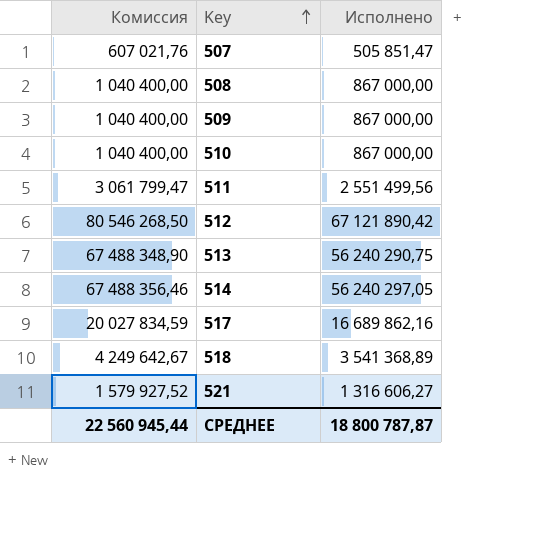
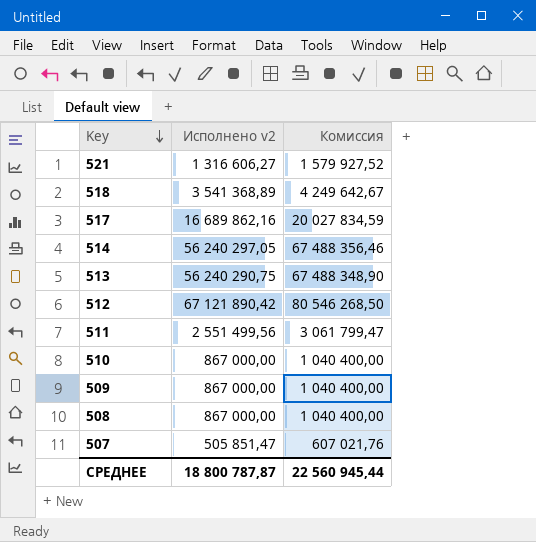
row order: Key ascending -> Key descending
column name: Исполнено -> Исполнено v2
column Комиссия | position: 1 -> 3

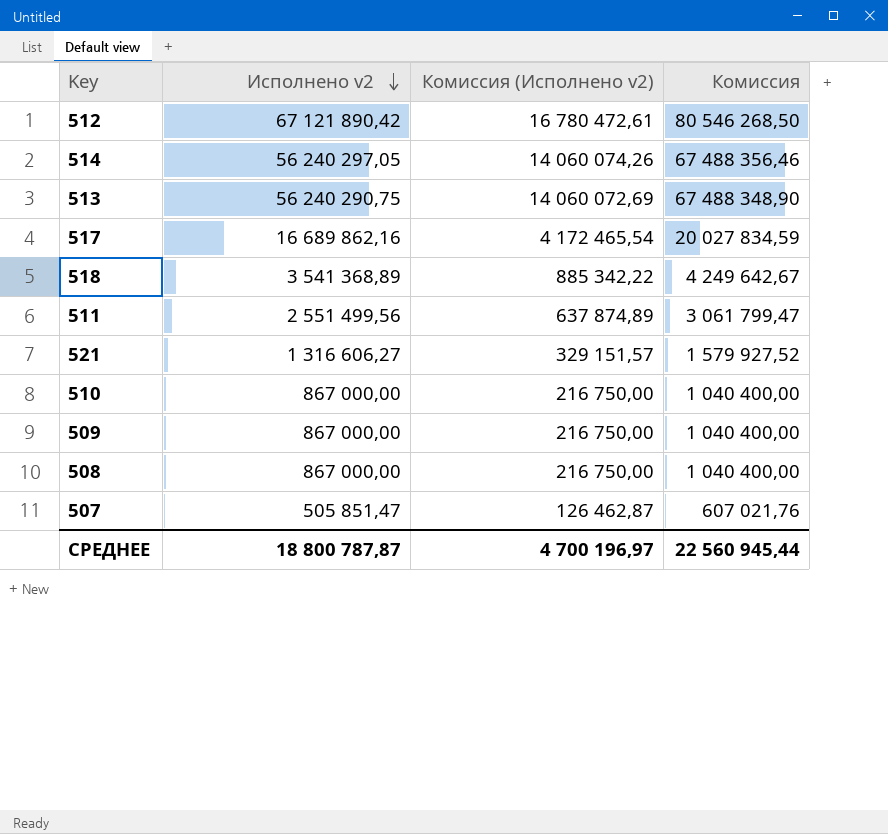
row order: Key descending -> Исполнено v2 descending
column Комиссия (Исполнено v2) | formula: none -> [Исполнено v2] * 0,25

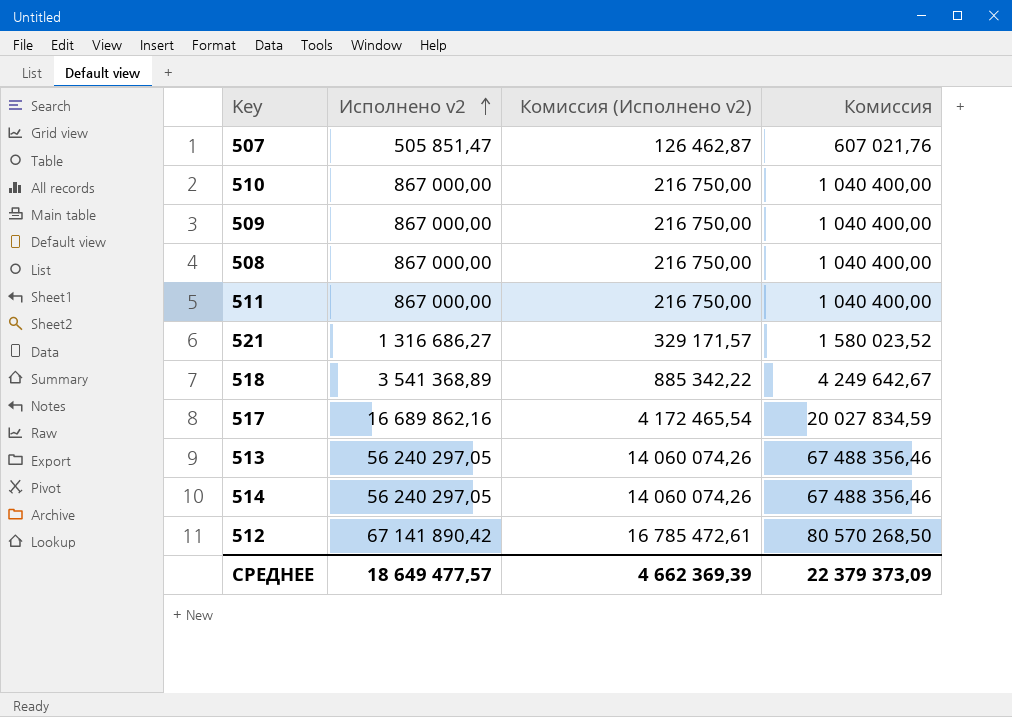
row order: Исполнено v2 descending -> Исполнено v2 ascending
511 | Исполнено v2: 2 551 499,56 -> 867 000,00
511 | Комиссия (Исполнено v2): 637 874,89 -> 216 750,00
511 | Комиссия: 3 061 799,47 -> 1 040 400,00
521 | Исполнено v2: 1 316 606,27 -> 1 316 686,27
521 | Комиссия (Исполнено v2): 329 151,57 -> 329 171,57
521 | Комиссия: 1 579 927,52 -> 1 580 023,52
513 | Исполнено v2: 56 240 290,75 -> 56 240 297,05
513 | Комиссия (Исполнено v2): 14 060 072,69 -> 14 060 074,26
513 | Комиссия: 67 488 348,90 -> 67 488 356,46
512 | Исполнено v2: 67 121 890,42 -> 67 141 890,42
512 | Комиссия (Исполнено v2): 16 780 472,61 -> 16 785 472,61
512 | Комиссия: 80 546 268,50 -> 80 570 268,50
СРЕДНЕЕ | Исполнено v2: 18 800 787,87 -> 18 649 477,57
СРЕДНЕЕ | Комиссия (Исполнено v2): 4 700 196,97 -> 4 662 369,39
СРЕДНЕЕ | Комиссия: 22 560 945,44 -> 22 379 373,09

